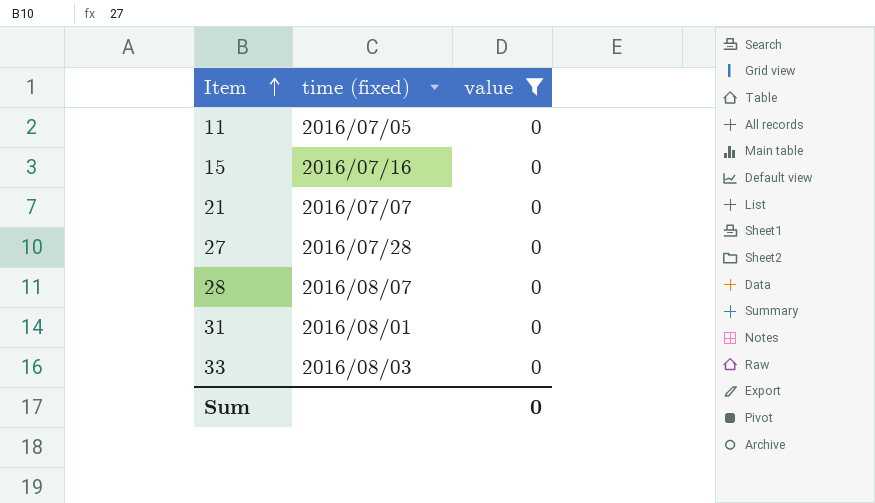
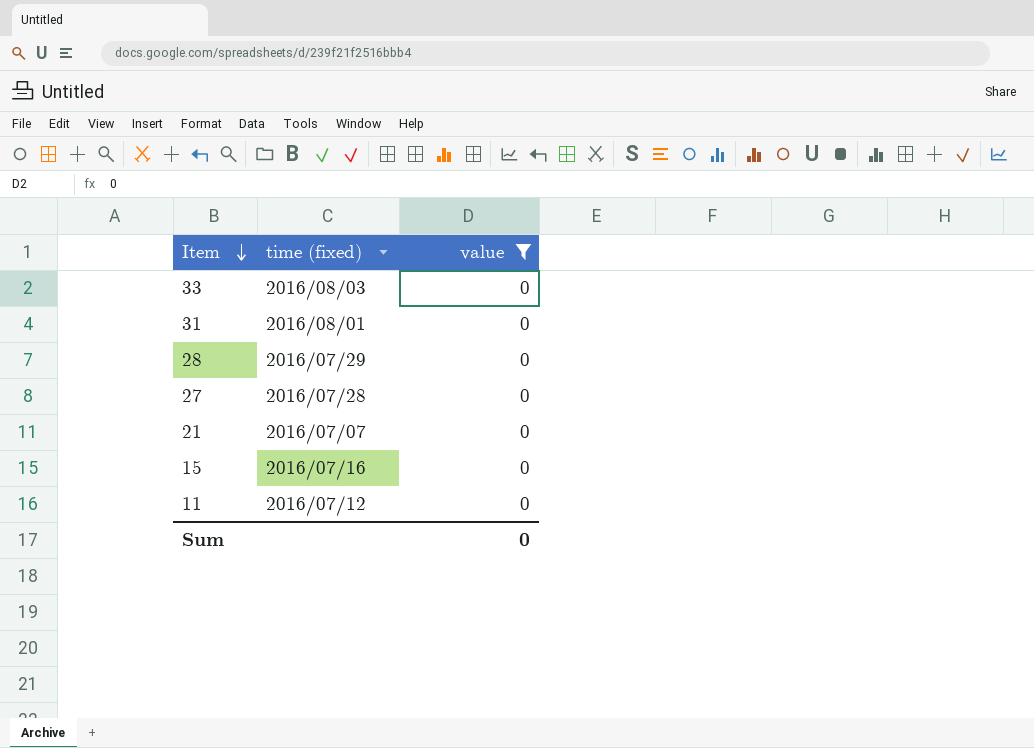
row order: Item ascending -> Item descending
28 | time (fixed): 2016/08/07 -> 2016/07/29
11 | time (fixed): 2016/07/05 -> 2016/07/12

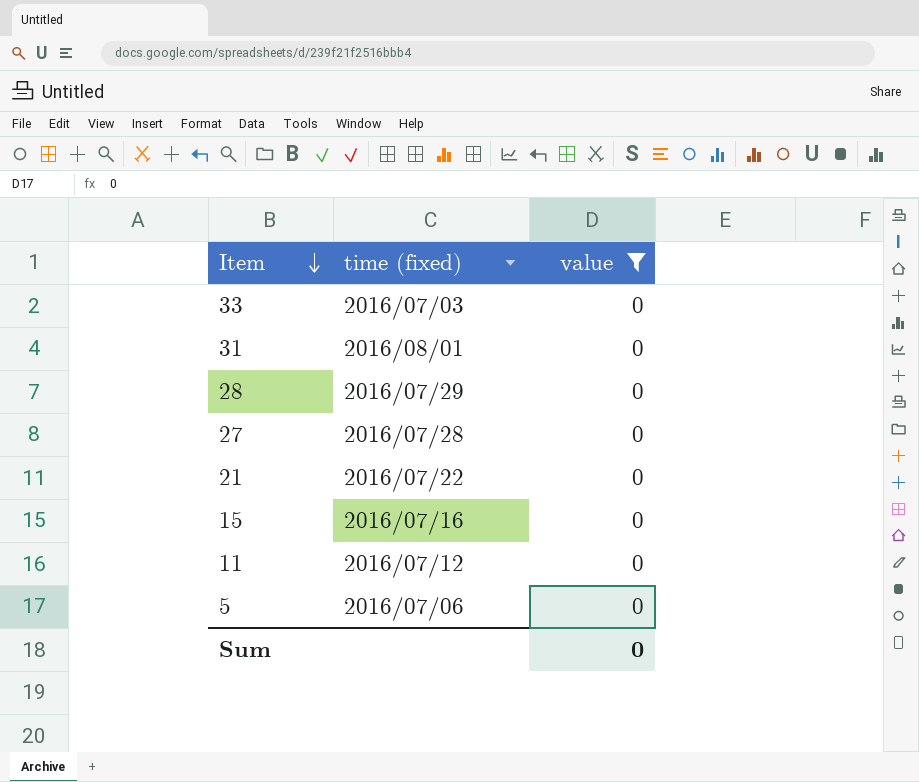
33 | time (fixed): 2016/08/03 -> 2016/07/03
21 | time (fixed): 2016/07/07 -> 2016/07/22
row 5: none -> 2016/07/06 | 0

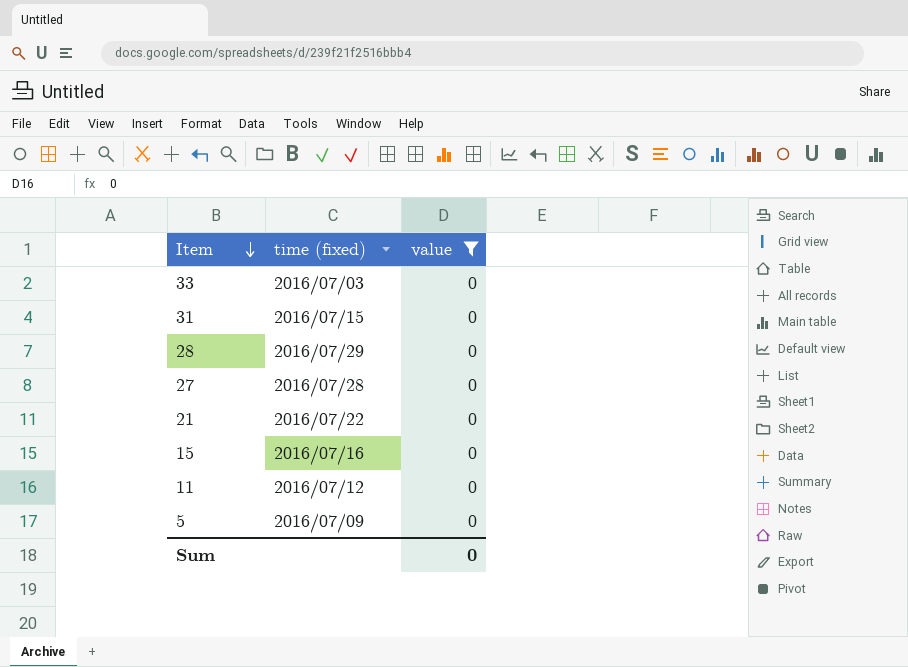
31 | time (fixed): 2016/08/01 -> 2016/07/15
5 | time (fixed): 2016/07/06 -> 2016/07/09

